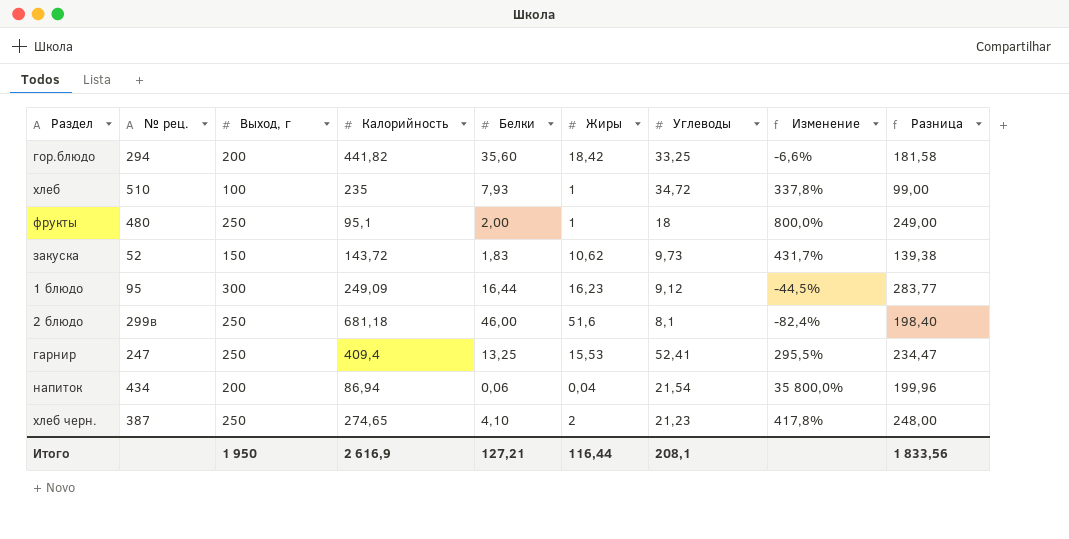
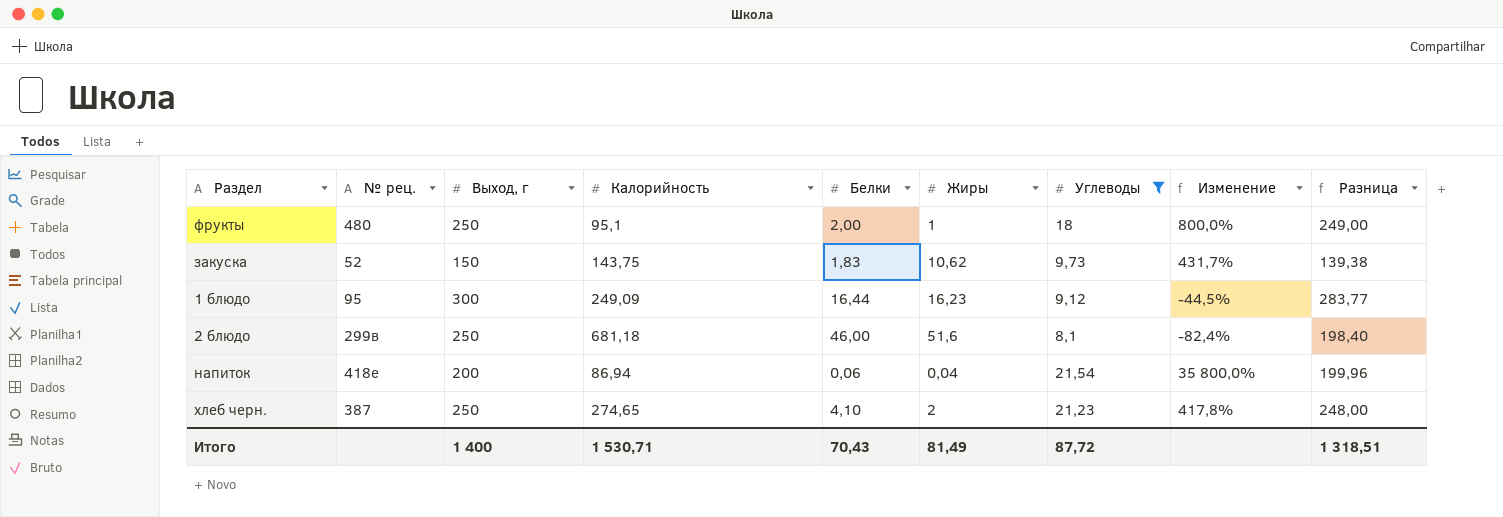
filter: none -> Углеводы <= 21,54
закуска | Калорийность: 143,72 -> 143,75
напиток | № рец.: 434 -> 418е
Итого | Выход, г: 1 950 -> 1 400
Итого | Калорийность: 2 616,9 -> 1 530,71
Итого | Белки: 127,21 -> 70,43
Итого | Жиры: 116,44 -> 81,49
Итого | Углеводы: 208,1 -> 87,72
Итого | Разница: 1 833,56 -> 1 318,51

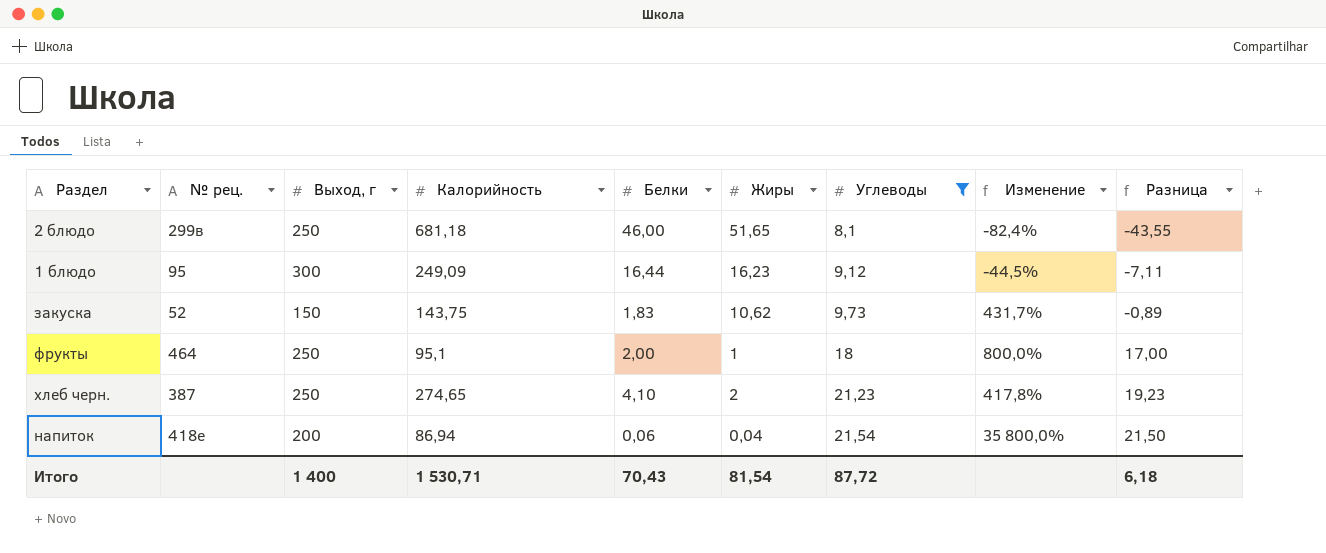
row order: none -> Углеводы ascending
column Разница | formula: [Выход, г] - [Жиры] -> [Углеводы] - [Жиры]
2 блюдо | Жиры: 51,6 -> 51,65
фрукты | № рец.: 480 -> 464
Итого | Жиры: 81,49 -> 81,54
Итого | Разница: 1 318,51 -> 6,18

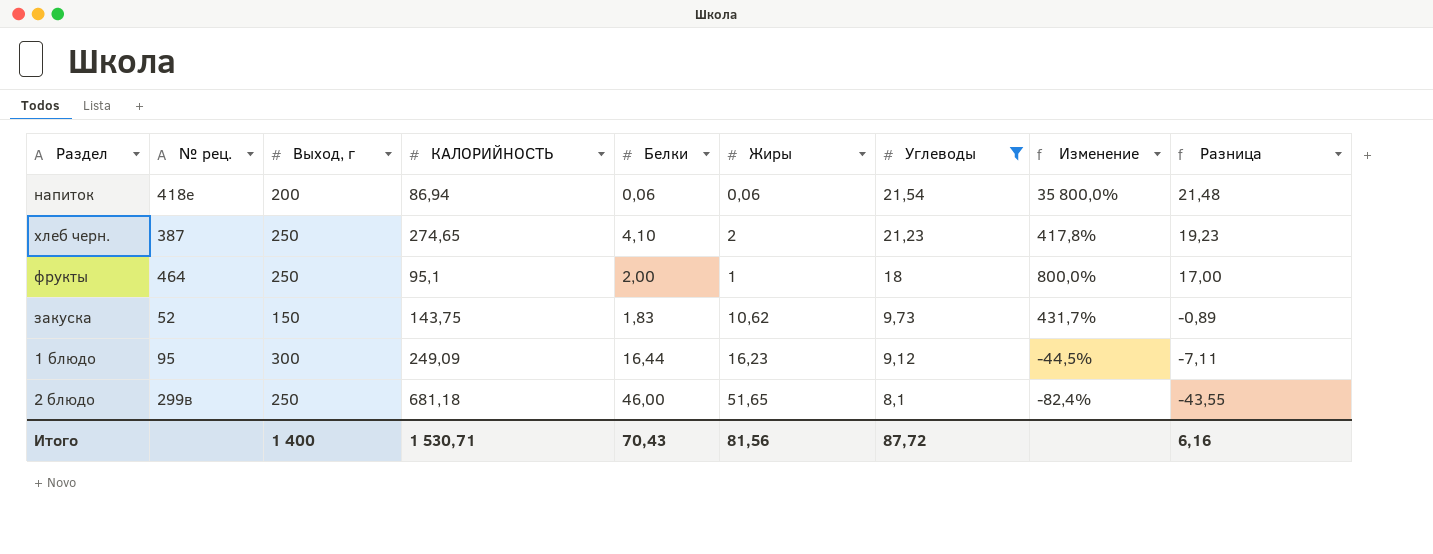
row order: Углеводы ascending -> Углеводы descending
column name: Калорийность -> КАЛОРИЙНОСТЬ
напиток | Жиры: 0,04 -> 0,06
напиток | Разница: 21,50 -> 21,48
Итого | Жиры: 81,54 -> 81,56
Итого | Разница: 6,18 -> 6,16

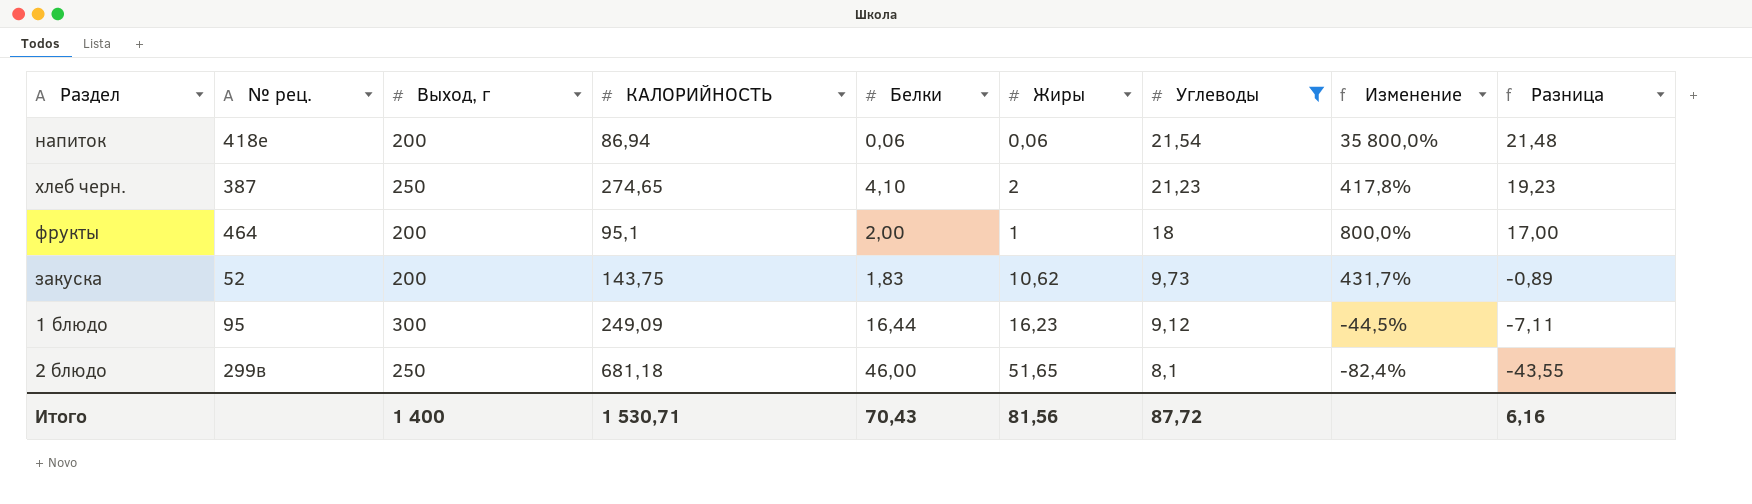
фрукты | Выход, г: 250 -> 200
закуска | Выход, г: 150 -> 200

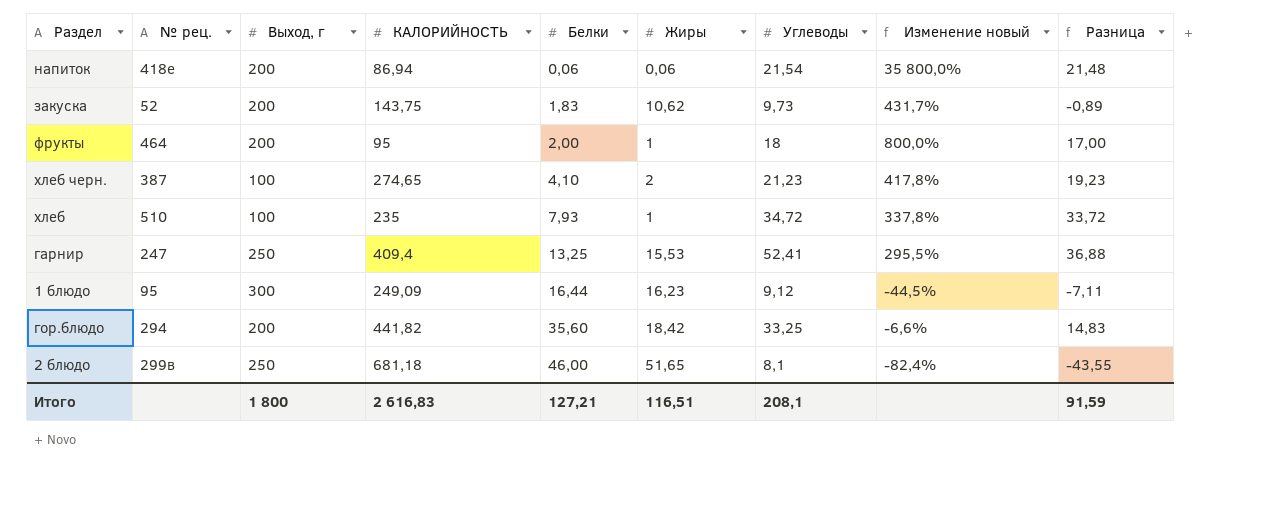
filter: Углеводы <= 21,54 -> none
row order: Углеводы descending -> Белки ascending
column name: Изменение -> Изменение новый
фрукты | КАЛОРИЙНОСТЬ: 95,1 -> 95
хлеб черн. | Выход, г: 250 -> 100
Итого | Выход, г: 1 400 -> 1 800
Итого | КАЛОРИЙНОСТЬ: 1 530,71 -> 2 616,83
Итого | Белки: 70,43 -> 127,21
Итого | Жиры: 81,56 -> 116,51
Итого | Углеводы: 87,72 -> 208,1
Итого | Разница: 6,16 -> 91,59

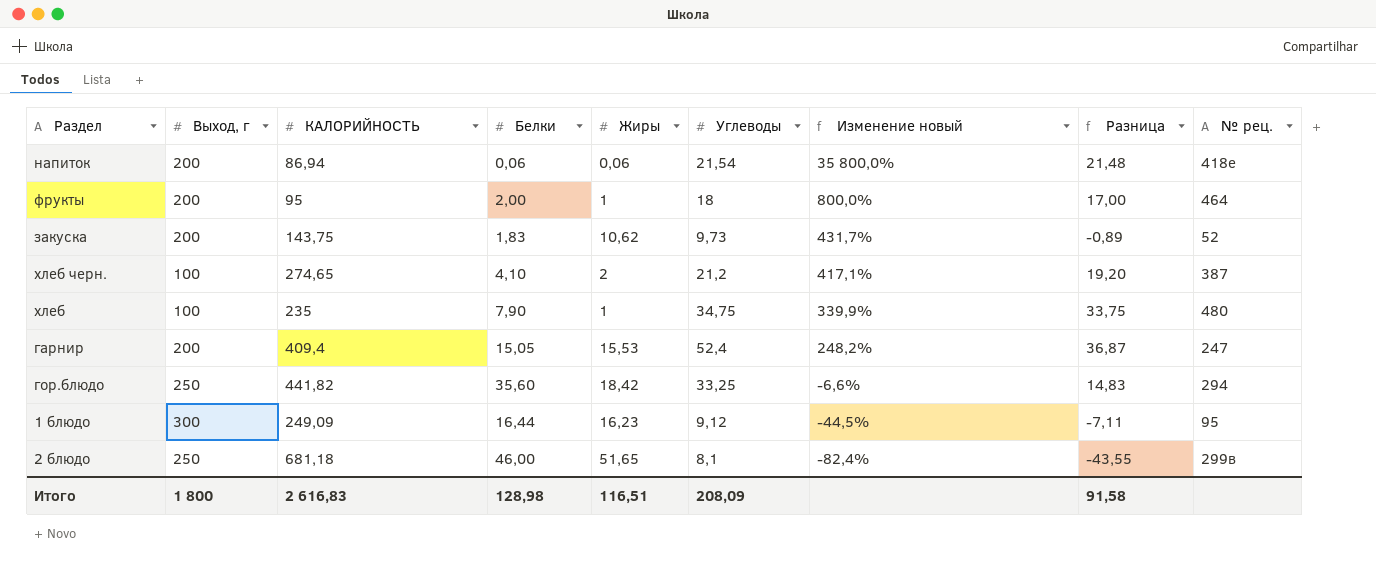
row order: Белки ascending -> Изменение новый descending
column № рец. | position: 2 -> 9
хлеб черн. | Углеводы: 21,23 -> 21,2
хлеб черн. | Изменение новый: 417,8% -> 417,1%
хлеб черн. | Разница: 19,23 -> 19,20
хлеб | Белки: 7,93 -> 7,90
хлеб | Углеводы: 34,72 -> 34,75
хлеб | Изменение новый: 337,8% -> 339,9%
хлеб | Разница: 33,72 -> 33,75
хлеб | № рец.: 510 -> 480
гарнир | Выход, г: 250 -> 200
гарнир | Белки: 13,25 -> 15,05
гарнир | Углеводы: 52,41 -> 52,4
гарнир | Изменение новый: 295,5% -> 248,2%
гарнир | Разница: 36,88 -> 36,87
гор.блюдо | Выход, г: 200 -> 250
Итого | Белки: 127,21 -> 128,98
Итого | Углеводы: 208,1 -> 208,09
Итого | Разница: 91,59 -> 91,58

